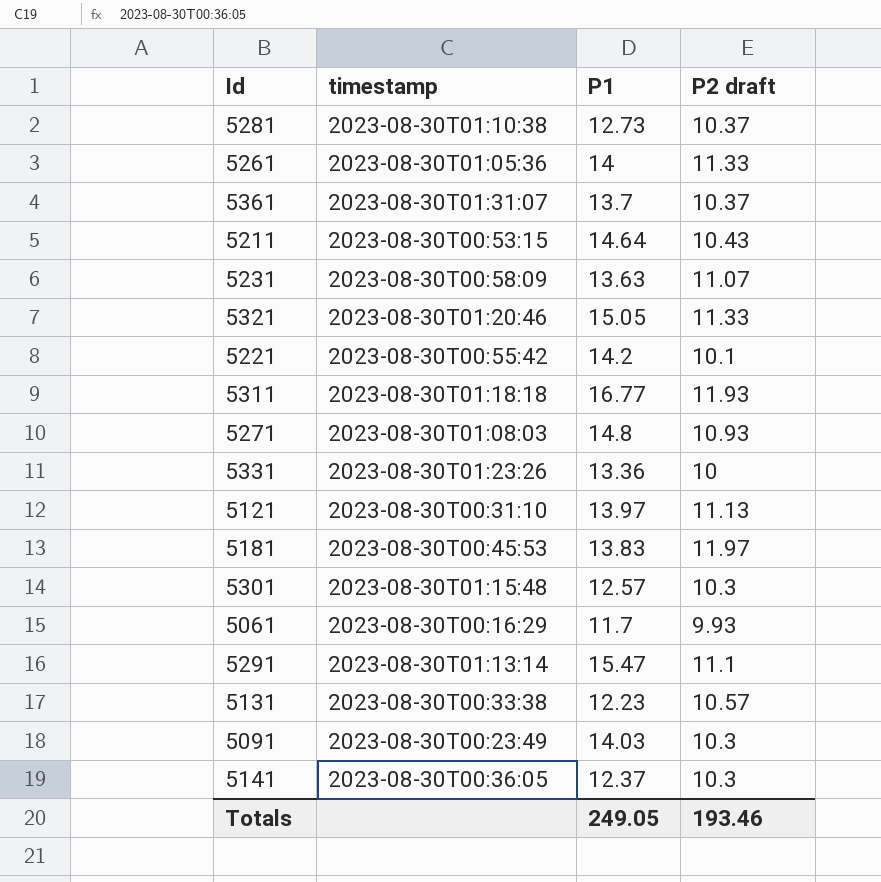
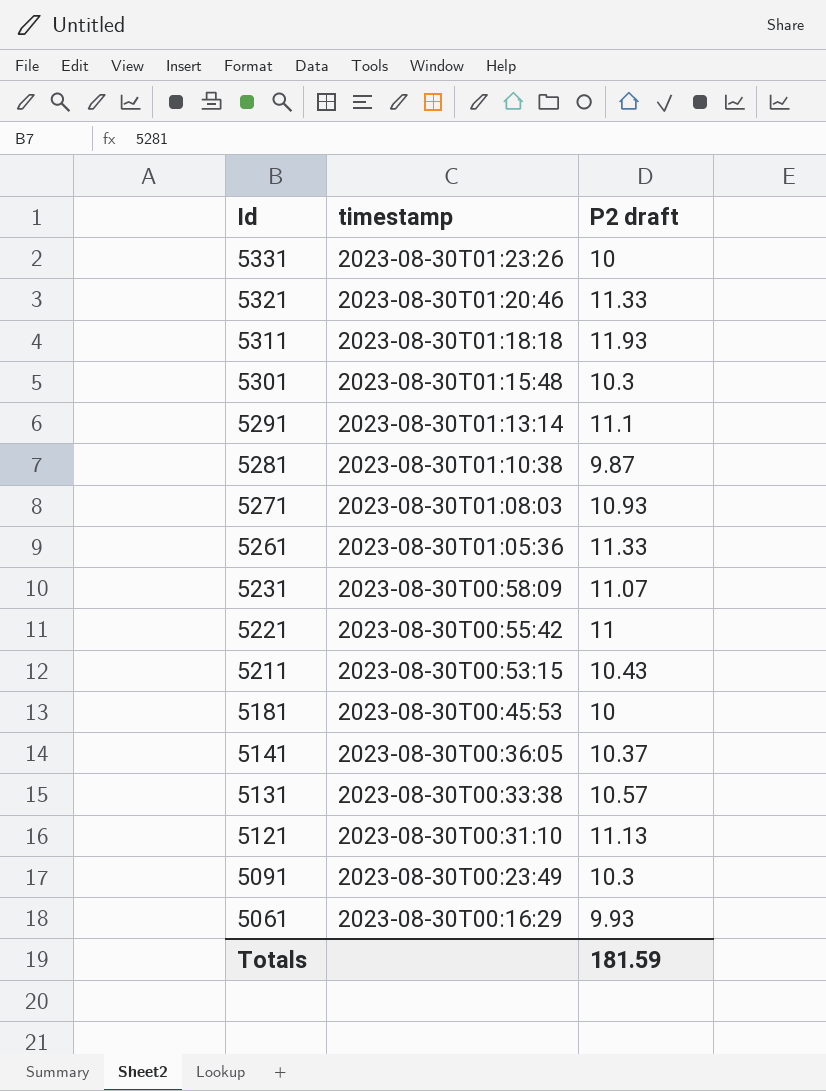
row order: none -> Id descending
column P1 | position: 3 -> none
row 5361: 2023-08-30T01:31:07 | 13.7 | 10.37 -> none
5281 | P2 draft: 10.37 -> 9.87
5221 | P2 draft: 10.1 -> 11
5181 | P2 draft: 11.97 -> 10
5141 | P2 draft: 10.3 -> 10.37
Totals | P2 draft: 193.46 -> 181.59

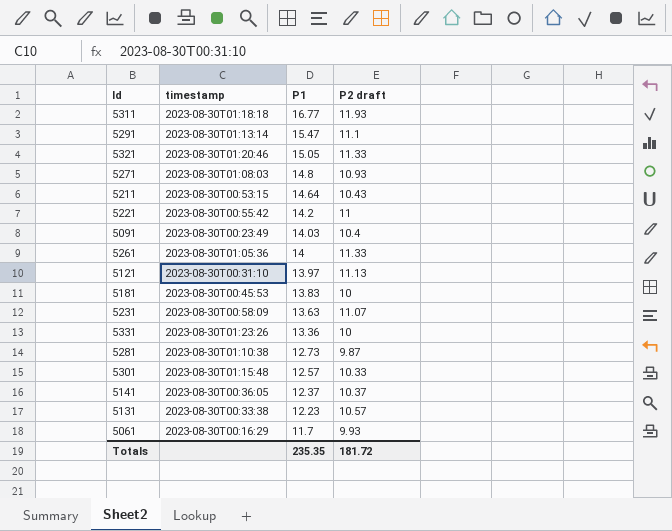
row order: Id descending -> P1 descending
column P1 | position: none -> 3
5091 | P2 draft: 10.3 -> 10.4
5301 | P2 draft: 10.3 -> 10.33
Totals | P2 draft: 181.59 -> 181.72

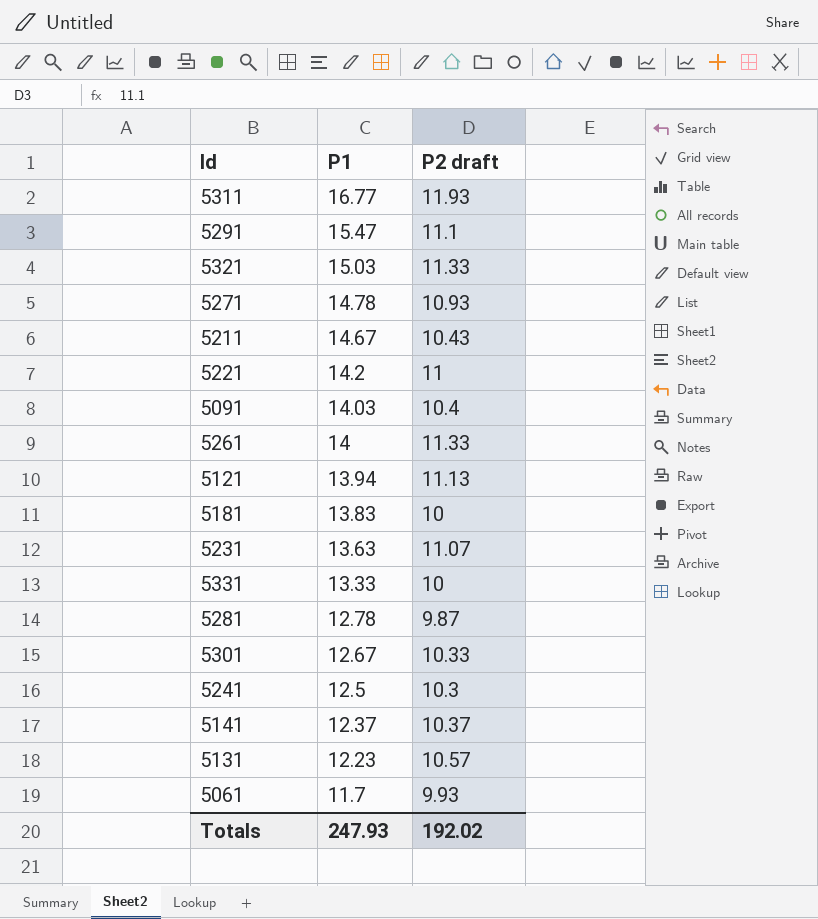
column timestamp | position: 2 -> none
5321 | P1: 15.05 -> 15.03
5271 | P1: 14.8 -> 14.78
5211 | P1: 14.64 -> 14.67
5121 | P1: 13.97 -> 13.94
5331 | P1: 13.36 -> 13.33
5281 | P1: 12.73 -> 12.78
5301 | P1: 12.57 -> 12.67
row 5241: none -> 12.5 | 10.3
Totals | P1: 235.35 -> 247.93
Totals | P2 draft: 181.72 -> 192.02

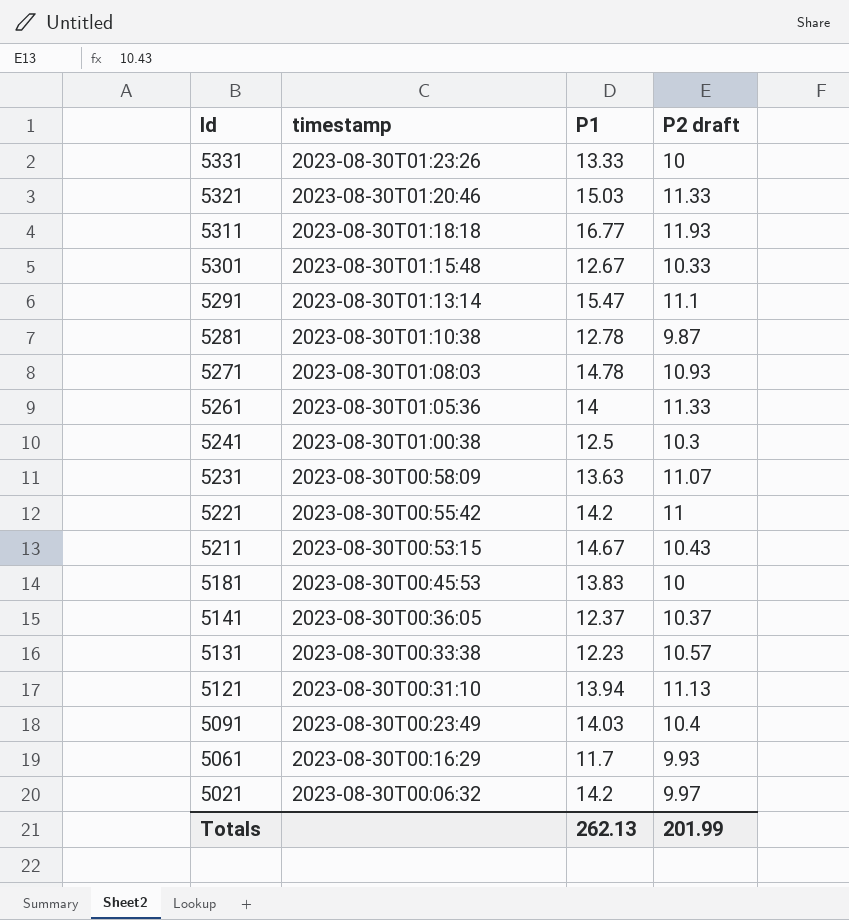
row order: P1 descending -> Id descending
column timestamp | position: none -> 2
row 5021: none -> 2023-08-30T00:06:32 | 14.2 | 9.97
Totals | P1: 247.93 -> 262.13
Totals | P2 draft: 192.02 -> 201.99

